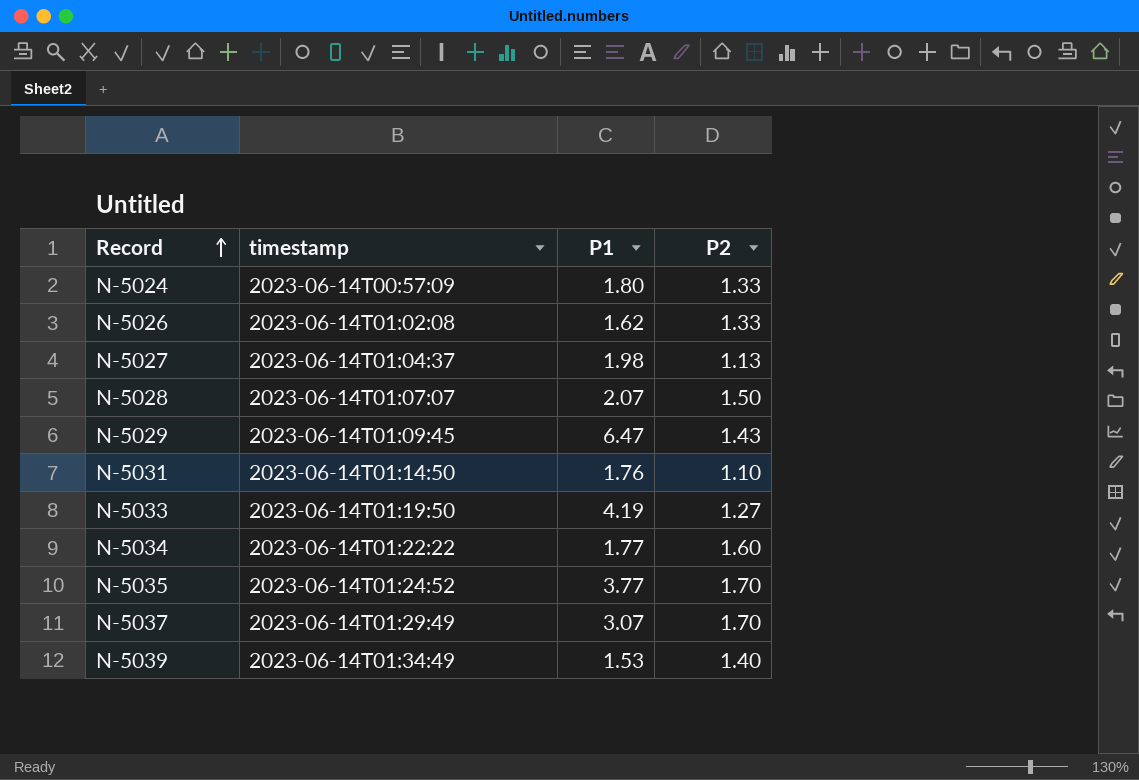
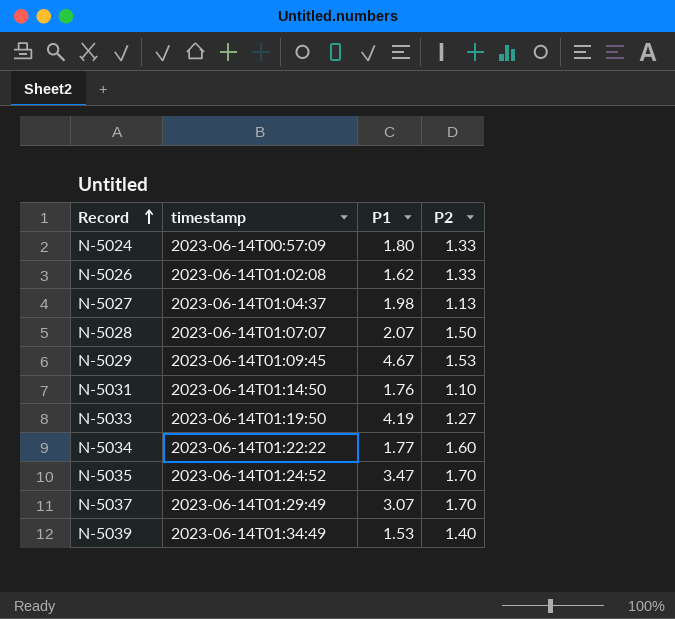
N-5029 | P1: 6.47 -> 4.67
N-5029 | P2: 1.43 -> 1.53
N-5035 | P1: 3.77 -> 3.47

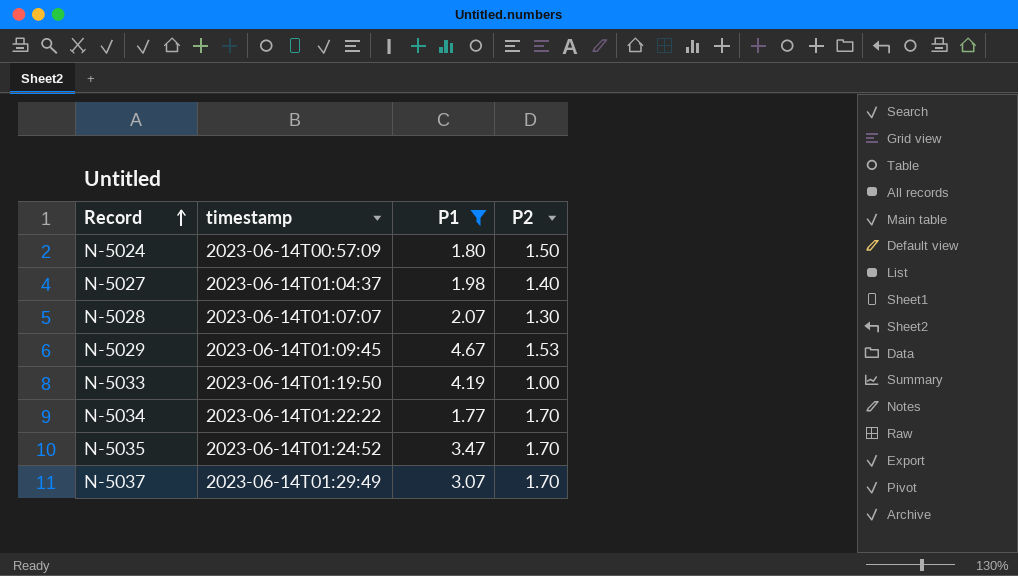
filter: none -> P1 >= 1.77
N-5024 | P2: 1.33 -> 1.50
N-5027 | P2: 1.13 -> 1.40
N-5028 | P2: 1.50 -> 1.30
N-5033 | P2: 1.27 -> 1.00
N-5034 | P2: 1.60 -> 1.70

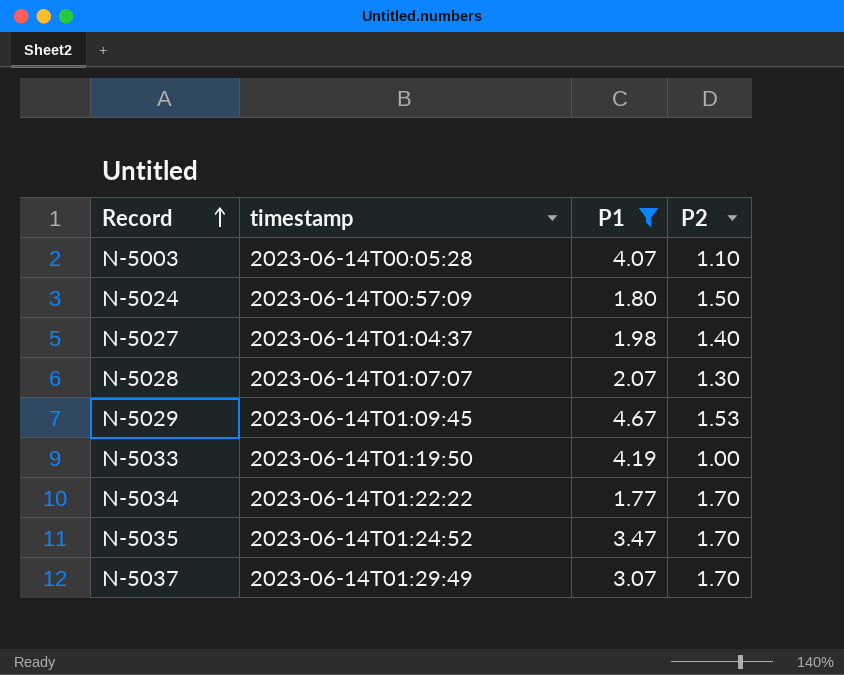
row N-5003: none -> 2023-06-14T00:05:28 | 4.07 | 1.10

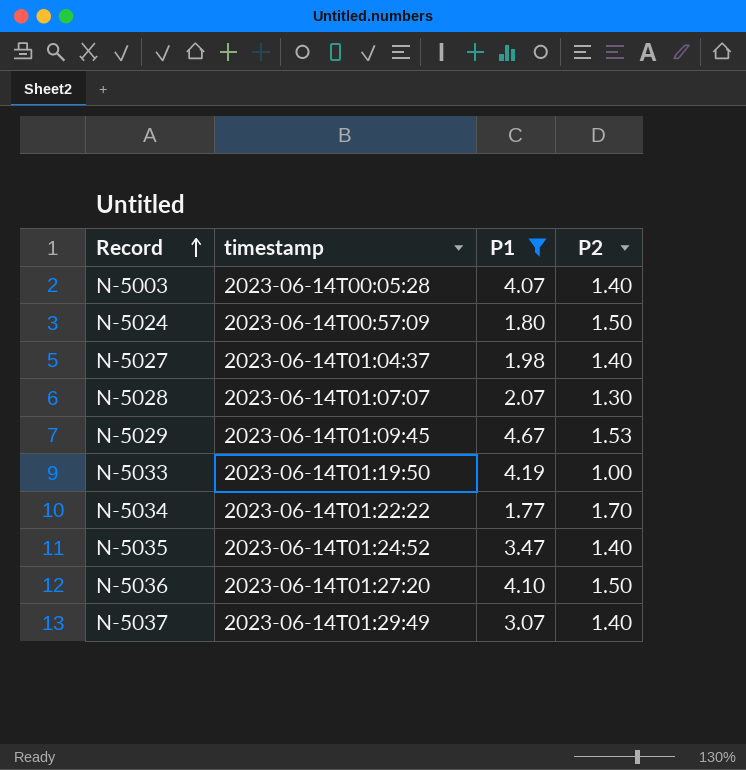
N-5003 | P2: 1.10 -> 1.40
N-5035 | P2: 1.70 -> 1.40
row N-5036: none -> 2023-06-14T01:27:20 | 4.10 | 1.50
N-5037 | P2: 1.70 -> 1.40

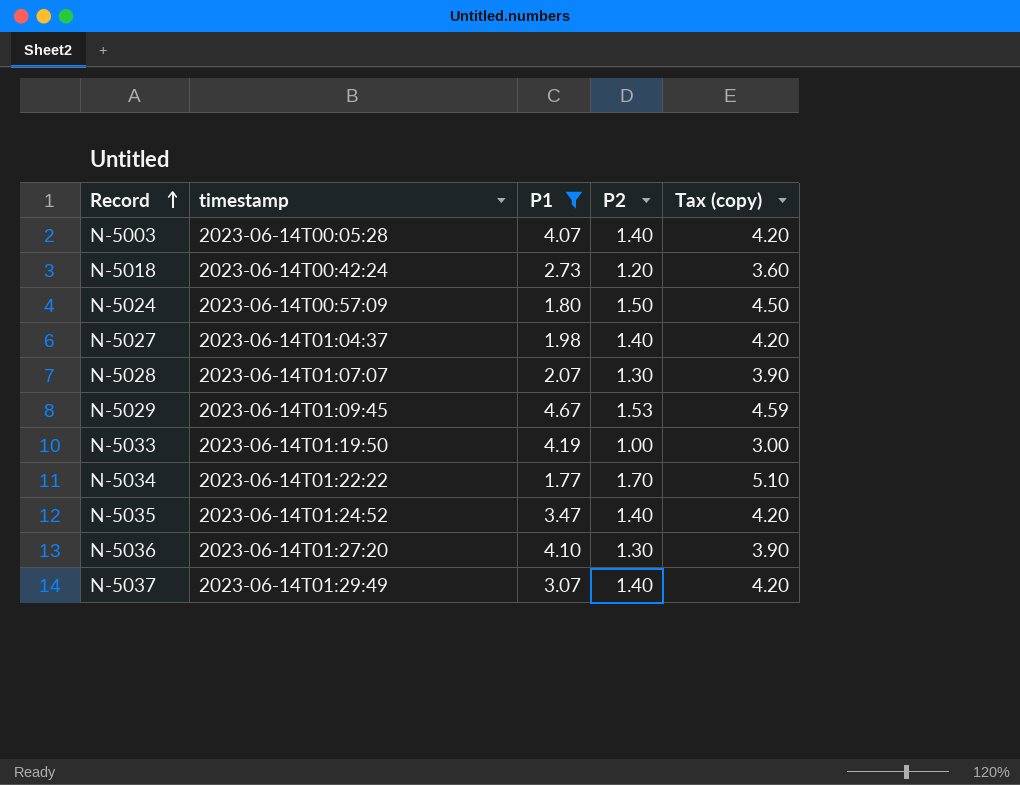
column Tax (copy) | formula: none -> [P2] * 3
row N-5018: none -> 2023-06-14T00:42:24 | 2.73 | 1.20 | 3.60
N-5036 | P2: 1.50 -> 1.30

